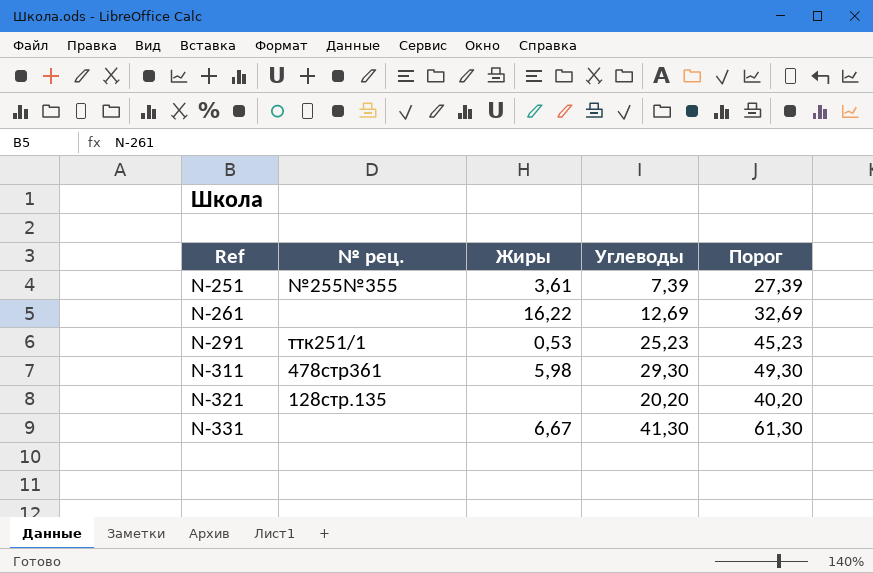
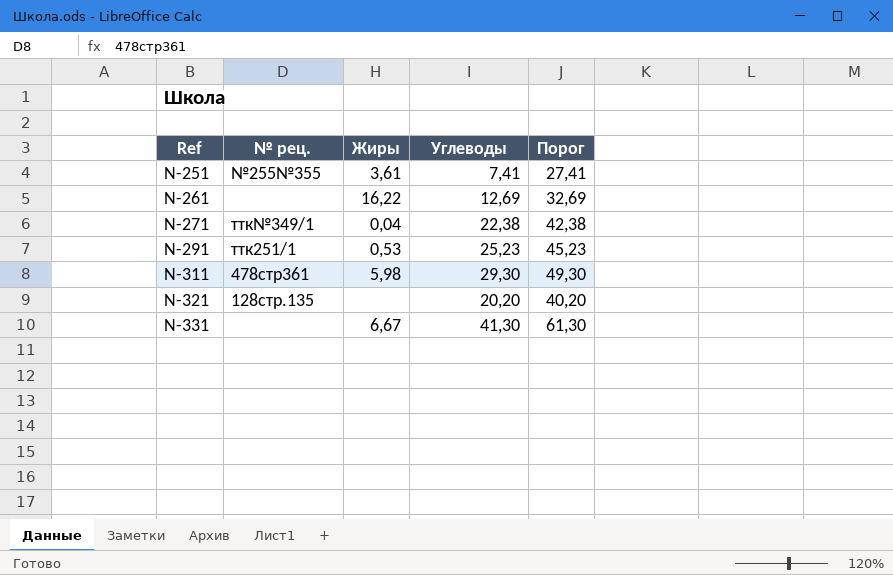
N-251 | Углеводы: 7,39 -> 7,41
N-251 | Порог: 27,39 -> 27,41
row N-271: none -> ттк№349/1 | 0,04 | 22,38 | 42,38

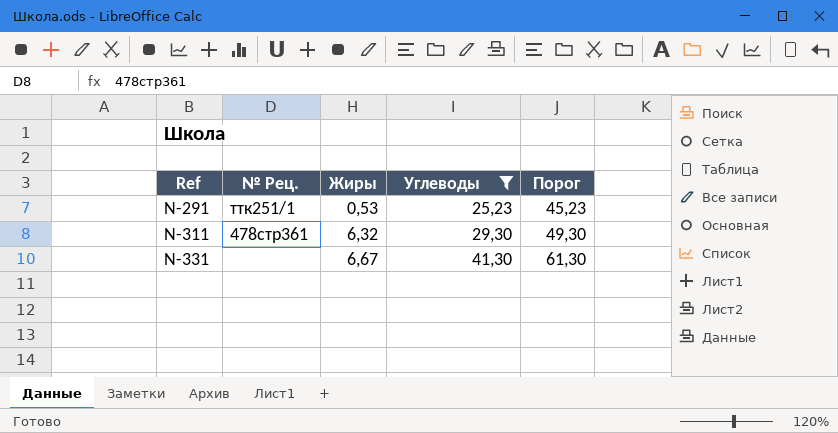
filter: none -> Углеводы >= 25,23
column name: № рец. -> № Рец.
N-311 | Жиры: 5,98 -> 6,32

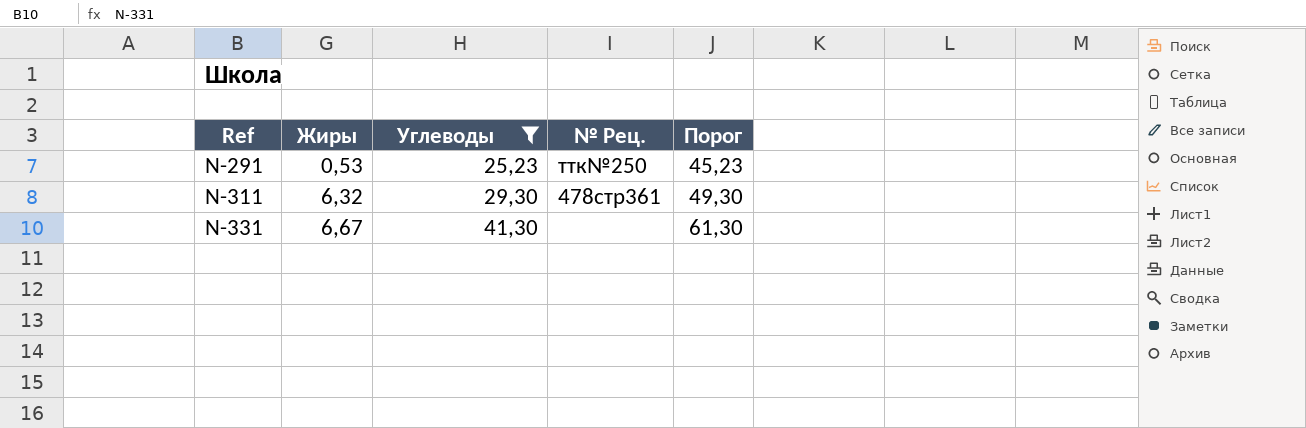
column № Рец. | position: 2 -> 4
N-291 | № Рец.: ттк251/1 -> ттк№250

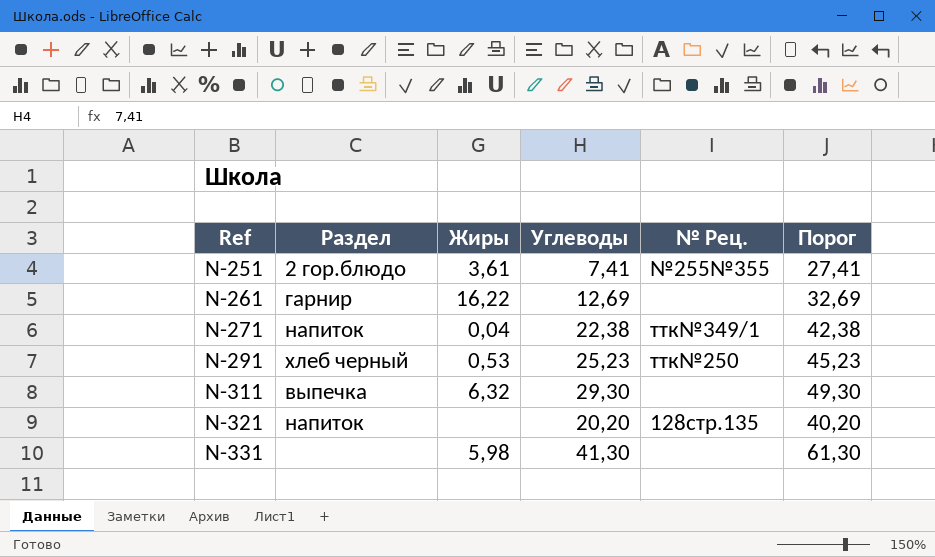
filter: Углеводы >= 25,23 -> none
column Раздел | position: none -> 2
N-311 | № Рец.: 478стр361 -> none
N-331 | Жиры: 6,67 -> 5,98

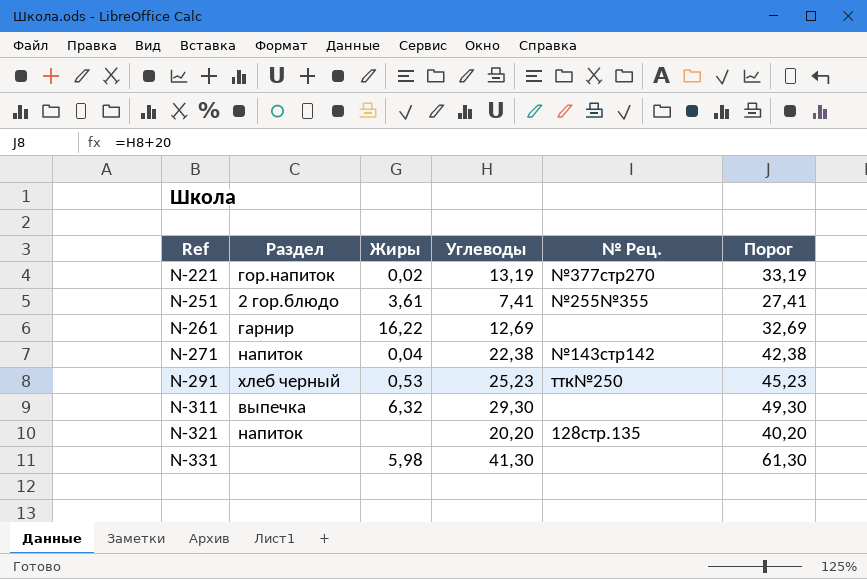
row N-221: none -> гор.напиток | 0,02 | 13,19 | №377стр270 | 33,19
N-271 | № Рец.: ттк№349/1 -> №143стр142

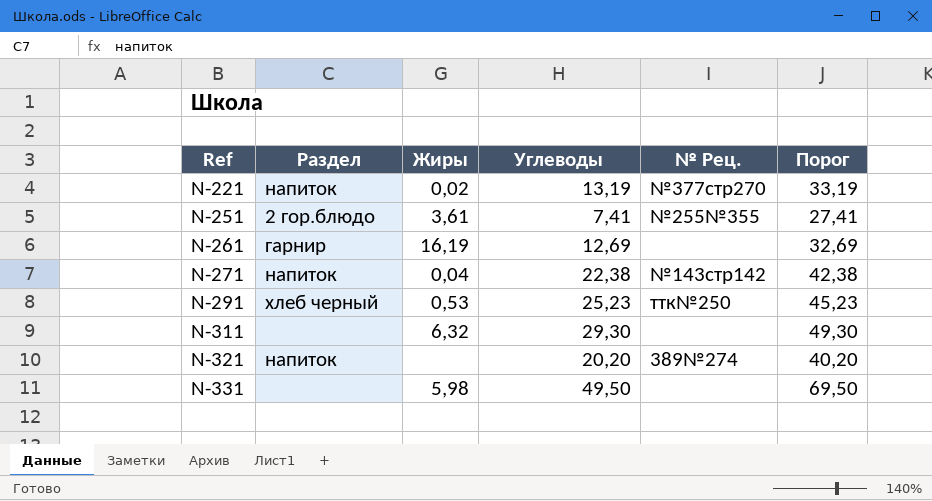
N-221 | Раздел: гор.напиток -> напиток
N-261 | Жиры: 16,22 -> 16,19
N-311 | Раздел: выпечка -> none
N-321 | № Рец.: 128стр.135 -> 389№274
N-331 | Углеводы: 41,30 -> 49,50
N-331 | Порог: 61,30 -> 69,50

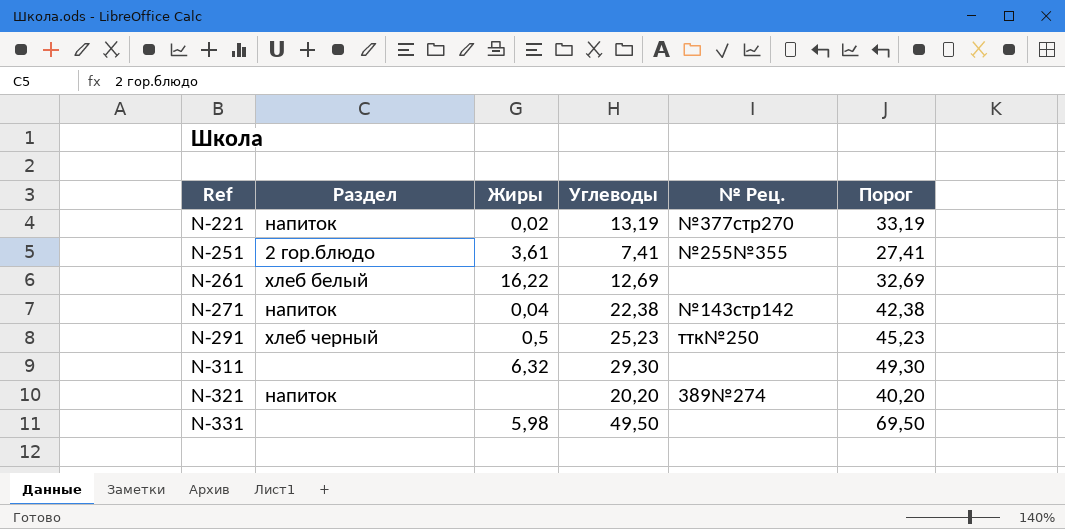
N-261 | Раздел: гарнир -> хлеб белый
N-261 | Жиры: 16,19 -> 16,22
N-291 | Жиры: 0,53 -> 0,5

